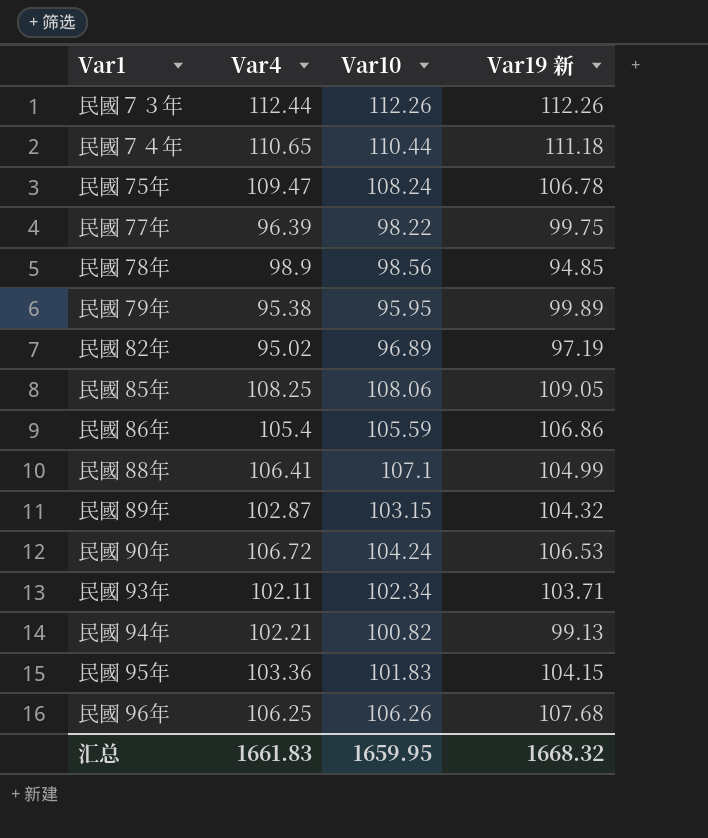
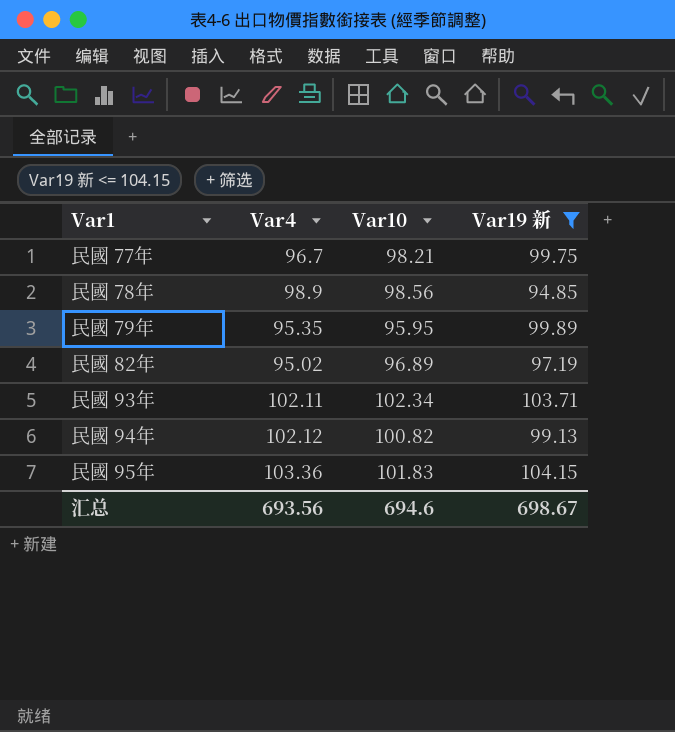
filter: none -> Var19 新 <= 104.15
民國 77年 | Var4: 96.39 -> 96.7
民國 77年 | Var10: 98.22 -> 98.21
民國 79年 | Var4: 95.38 -> 95.35
民國 94年 | Var4: 102.21 -> 102.12
汇总 | Var4: 1661.83 -> 693.56
汇总 | Var10: 1659.95 -> 694.6
汇总 | Var19 新: 1668.32 -> 698.67

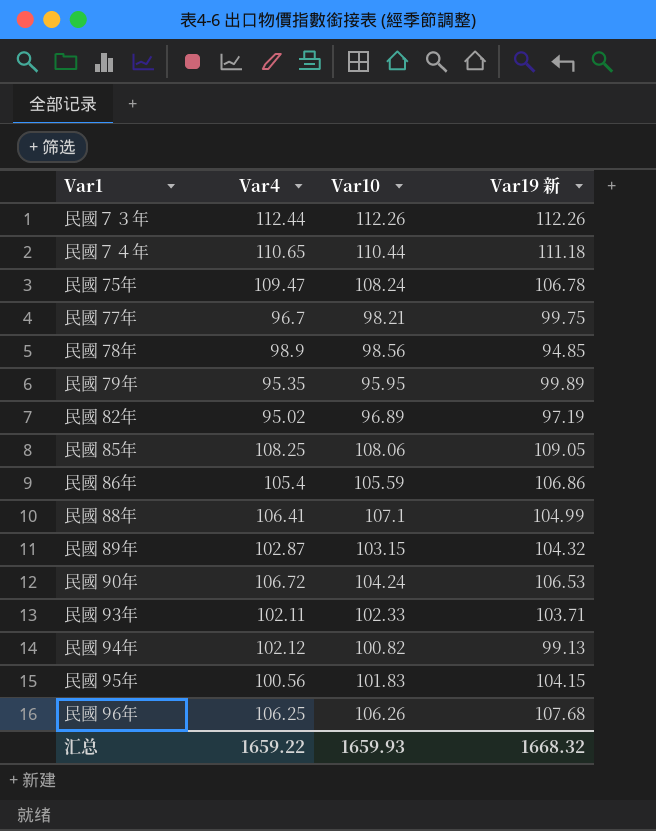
filter: Var19 新 <= 104.15 -> none
民國 93年 | Var10: 102.34 -> 102.33
民國 95年 | Var4: 103.36 -> 100.56
汇总 | Var4: 693.56 -> 1659.22
汇总 | Var10: 694.6 -> 1659.93
汇总 | Var19 新: 698.67 -> 1668.32

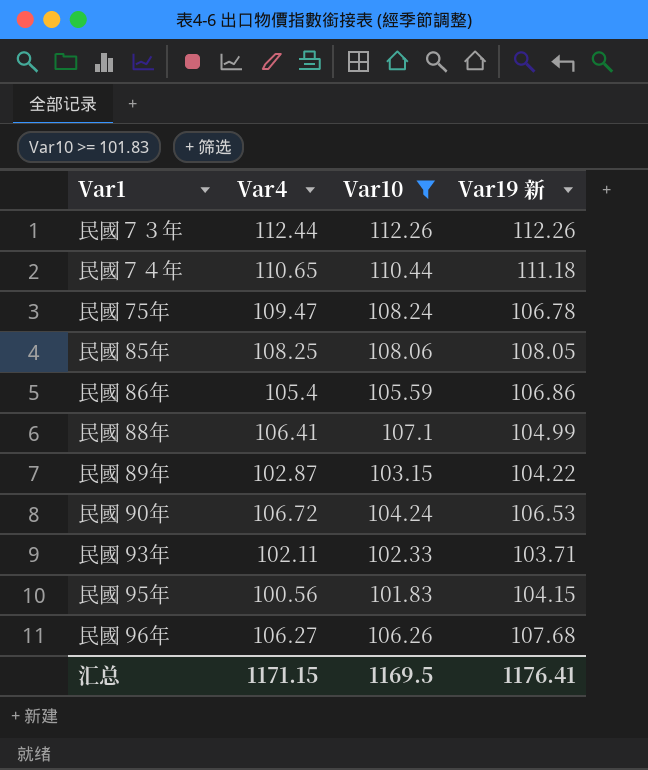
filter: none -> Var10 >= 101.83
民國 85年 | Var19 新: 109.05 -> 108.05
民國 89年 | Var19 新: 104.32 -> 104.22
民國 96年 | Var4: 106.25 -> 106.27
汇总 | Var4: 1659.22 -> 1171.15
汇总 | Var10: 1659.93 -> 1169.5
汇总 | Var19 新: 1668.32 -> 1176.41

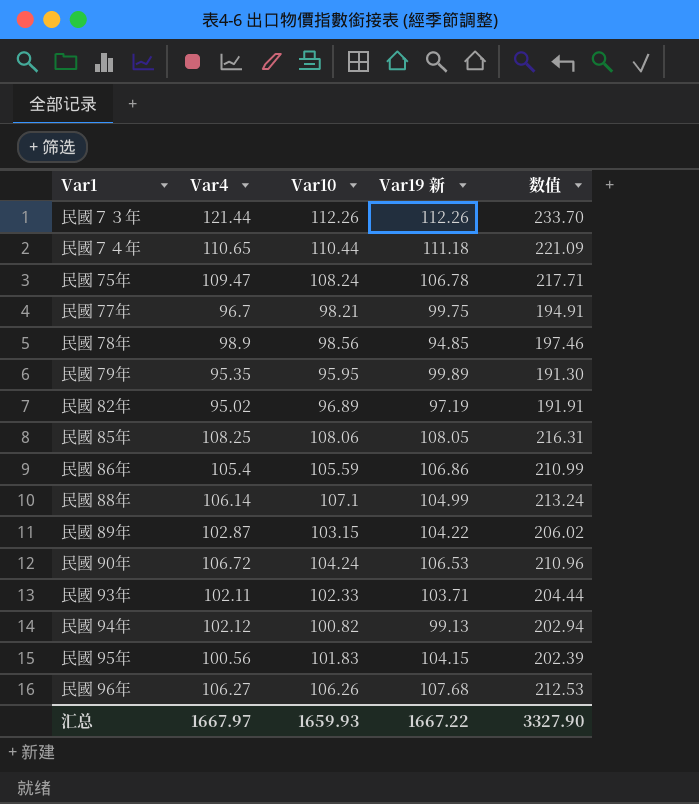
filter: Var10 >= 101.83 -> none
column 数值 | formula: none -> [Var4] + [Var10]
民國７３年 | Var4: 112.44 -> 121.44
民國 88年 | Var4: 106.41 -> 106.14
汇总 | Var4: 1171.15 -> 1667.97
汇总 | Var10: 1169.5 -> 1659.93
汇总 | Var19 新: 1176.41 -> 1667.22

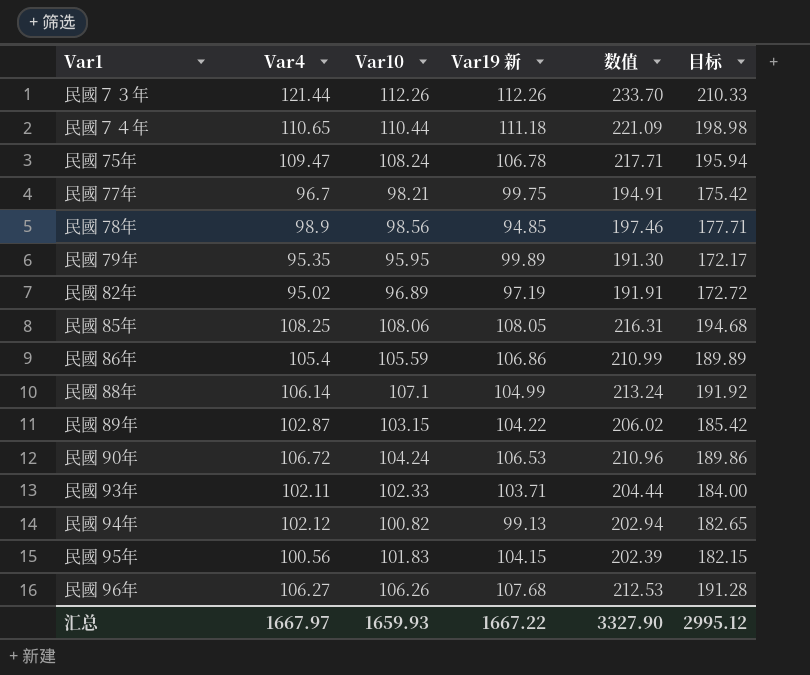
column 目标 | formula: none -> [数值] * 0.9

